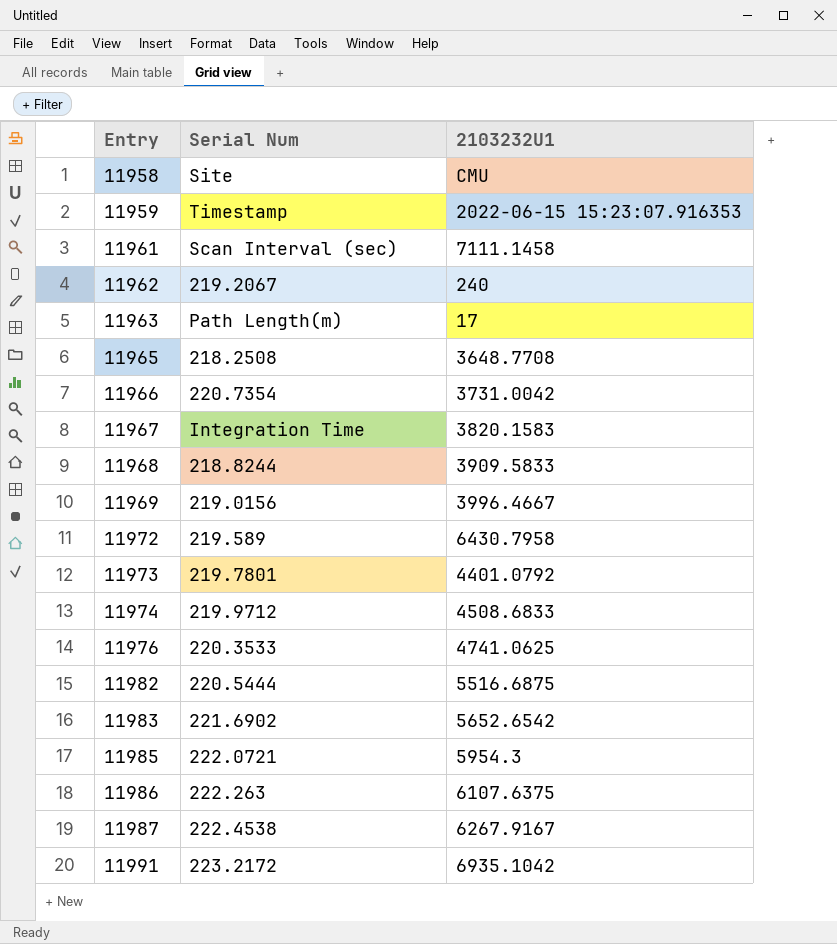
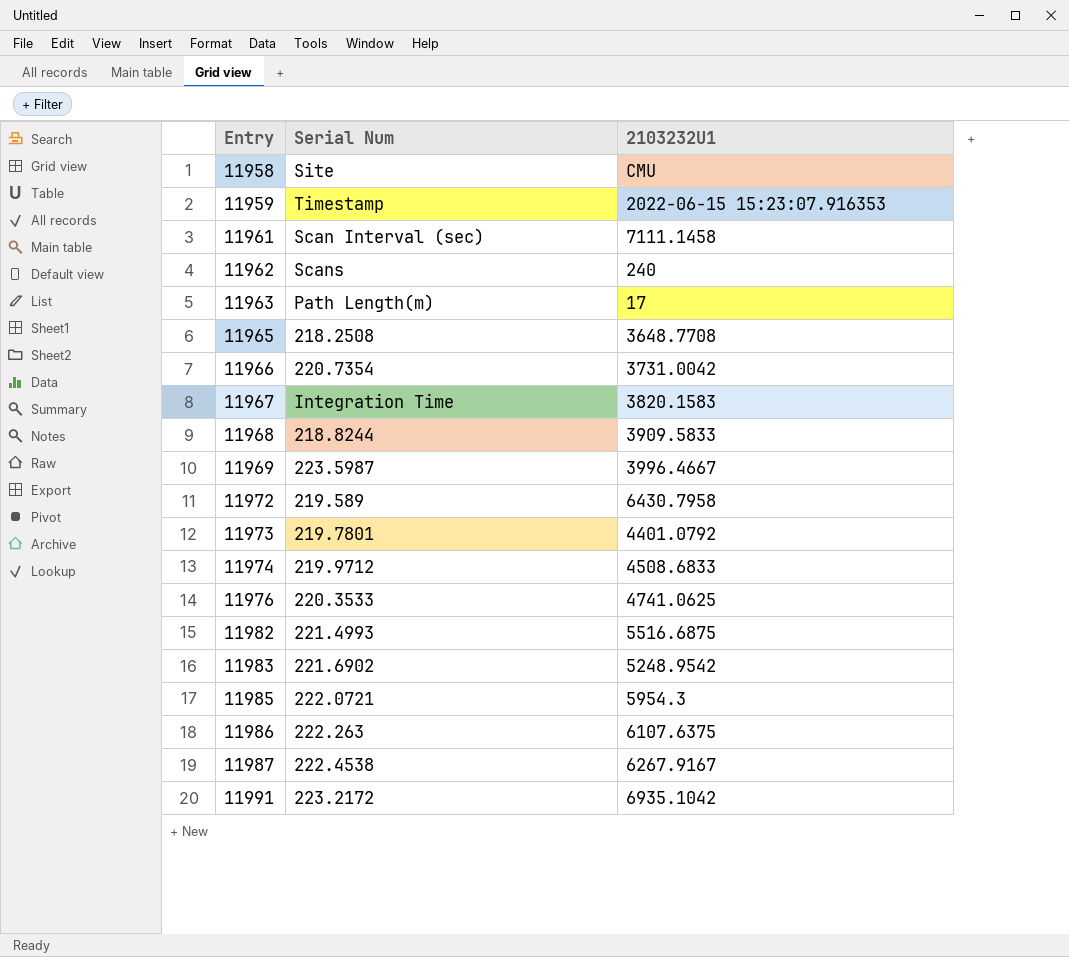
11962 | Serial Num: 219.2067 -> Scans
11969 | Serial Num: 219.0156 -> 223.5987
11982 | Serial Num: 220.5444 -> 221.4993
11983 | 2103232U1: 5652.6542 -> 5248.9542

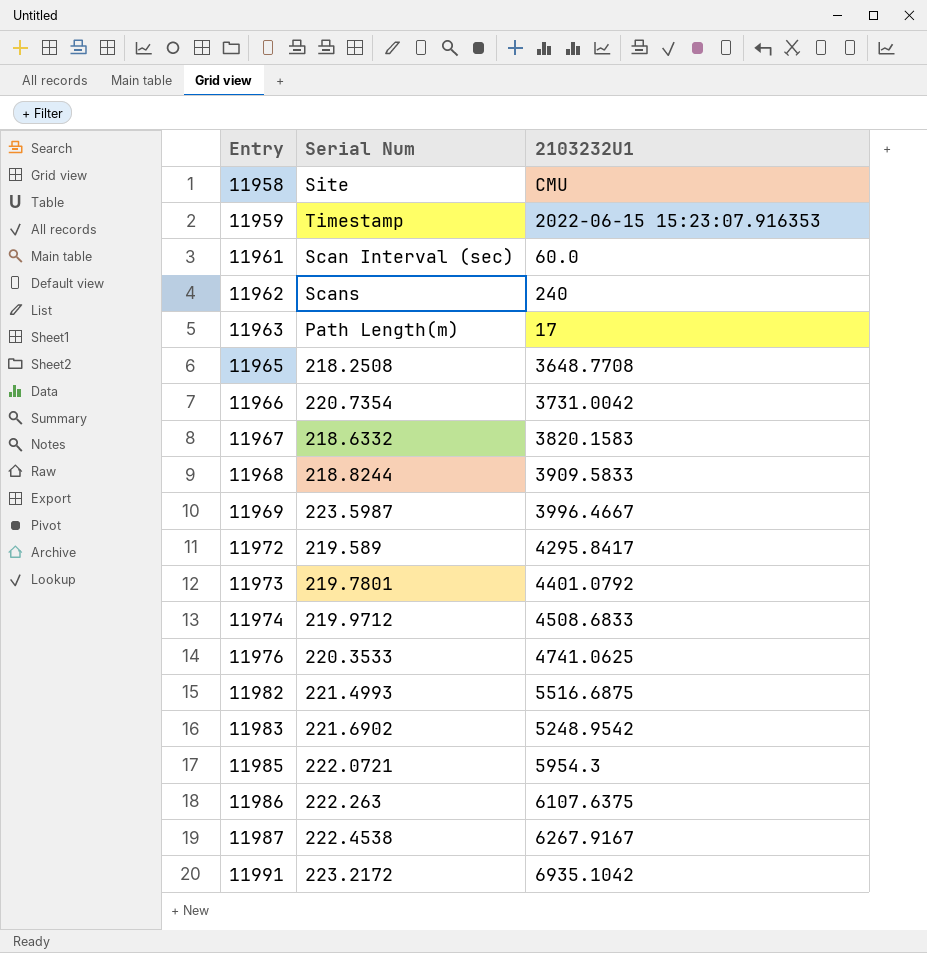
11961 | 2103232U1: 7111.1458 -> 60.0
11967 | Serial Num: Integration Time -> 218.6332
11972 | 2103232U1: 6430.7958 -> 4295.8417

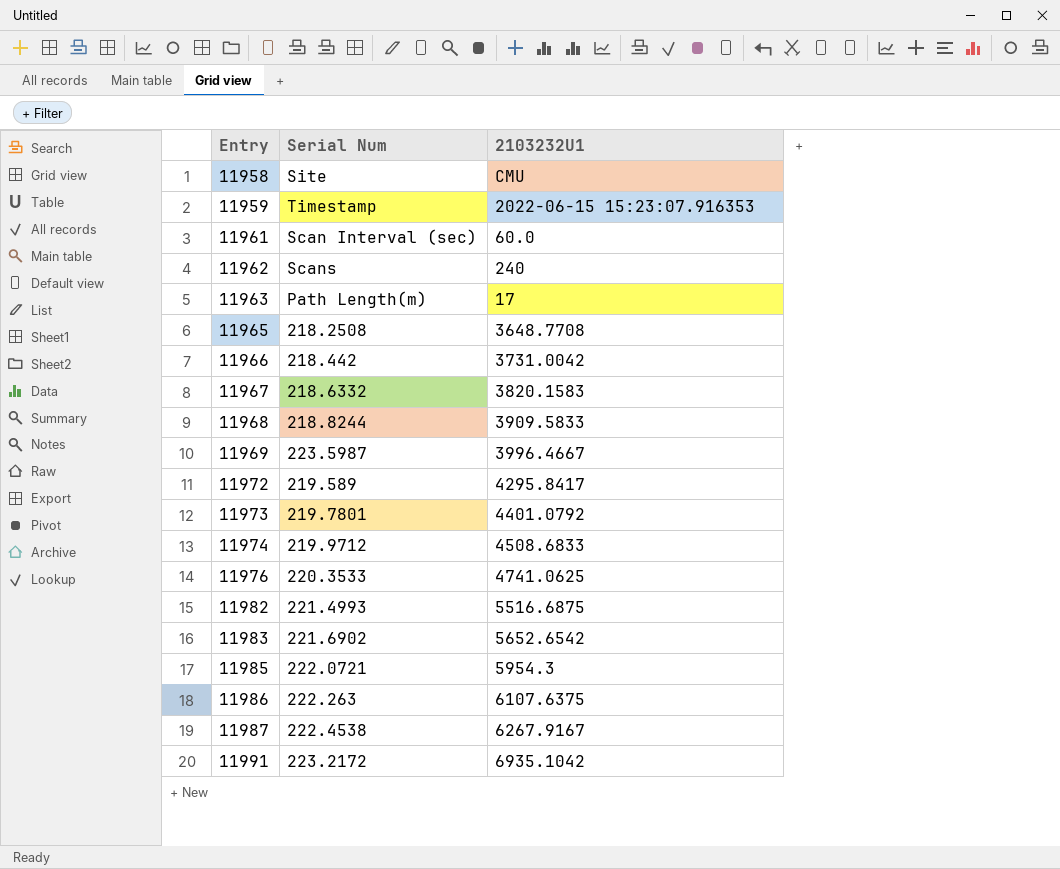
11966 | Serial Num: 220.7354 -> 218.442
11983 | 2103232U1: 5248.9542 -> 5652.6542

